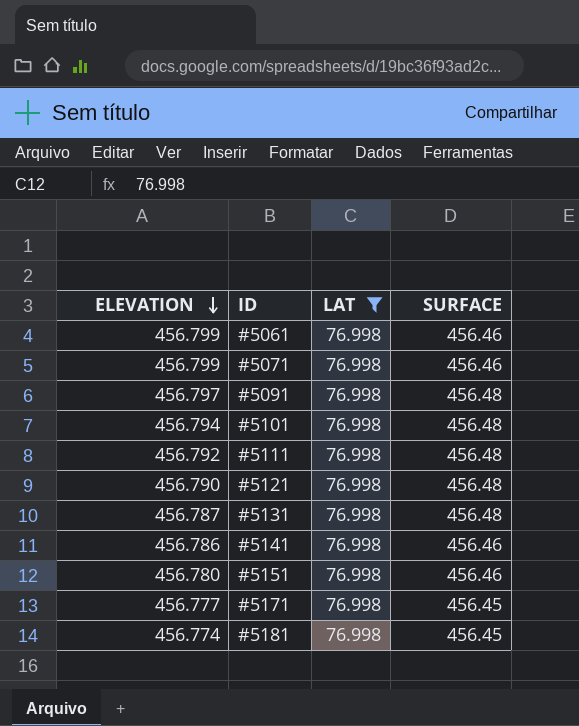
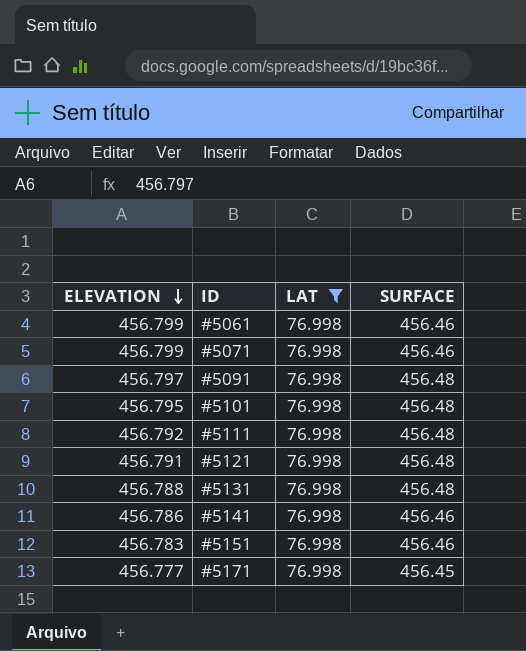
row #5181: 456.774 | 76.998 | 456.45 -> none
#5101 | ELEVATION: 456.794 -> 456.795
#5121 | ELEVATION: 456.790 -> 456.791
#5131 | ELEVATION: 456.787 -> 456.788
#5151 | ELEVATION: 456.780 -> 456.783

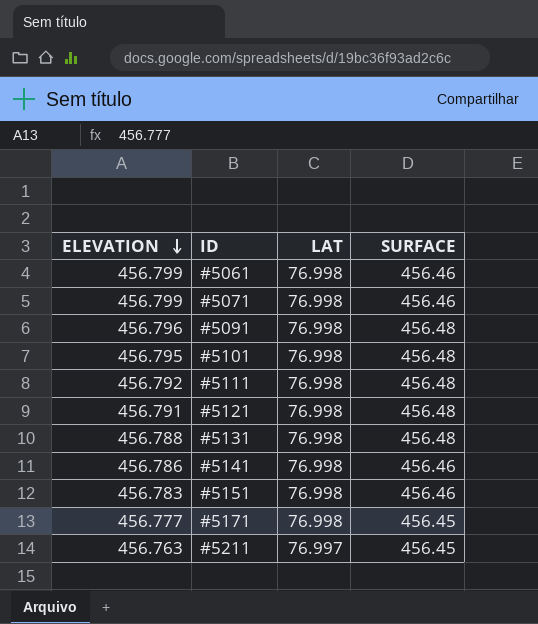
filter: LAT = 76.998 -> none
#5091 | ELEVATION: 456.797 -> 456.796

